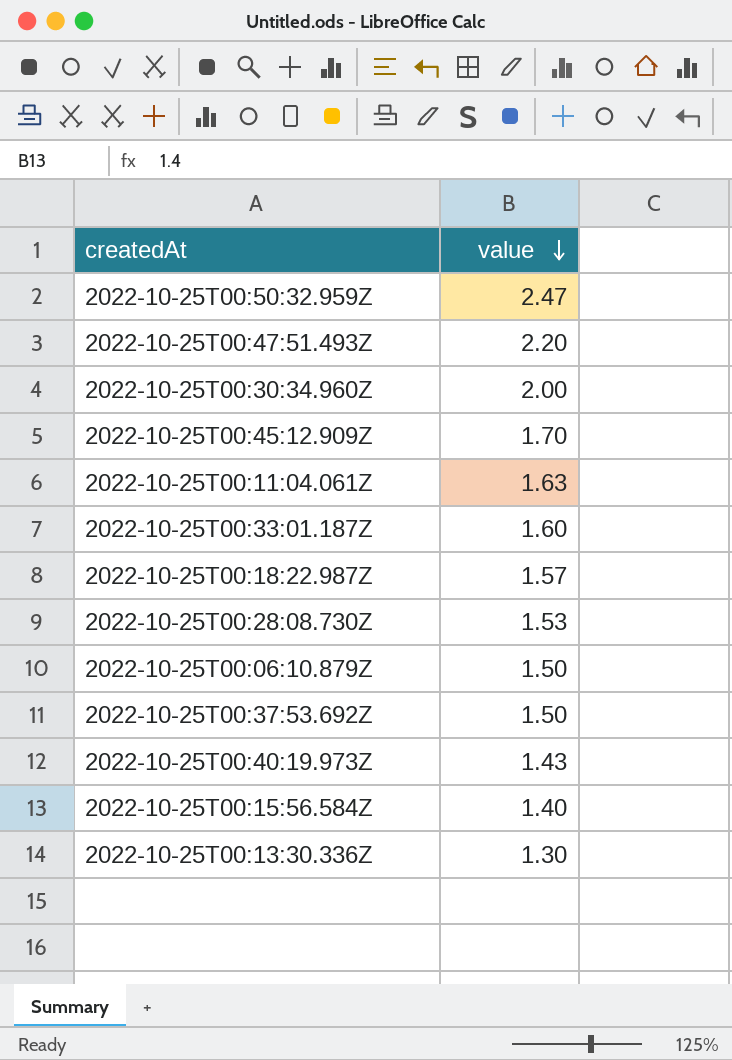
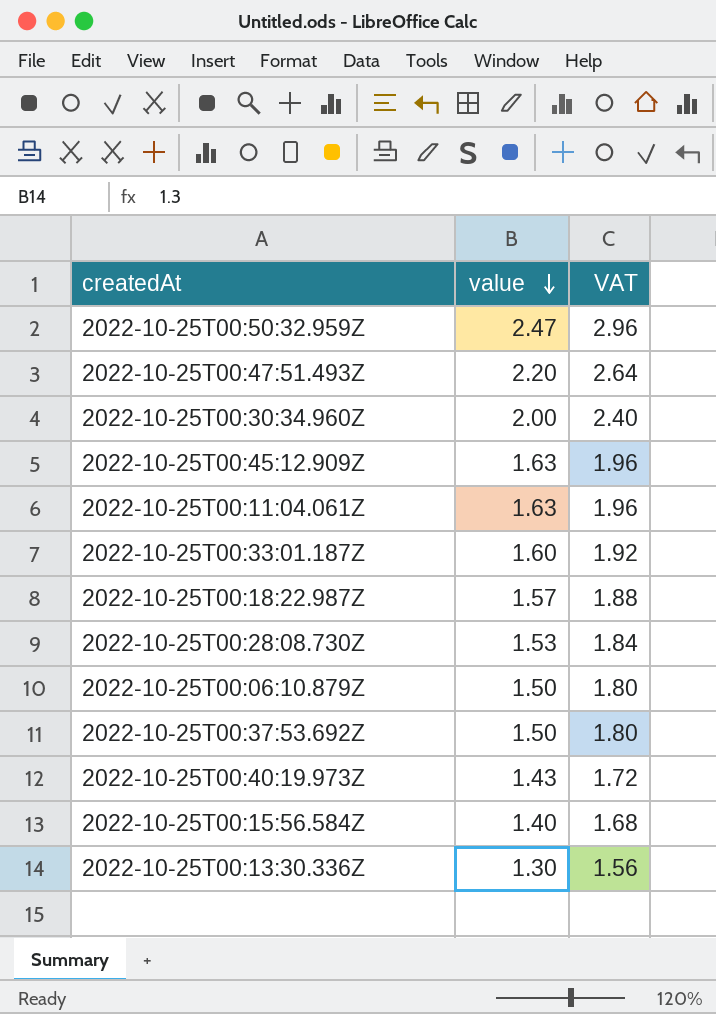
column VAT | formula: none -> [value] * 1.2
2022-10-25T00:45:12.909Z | value: 1.70 -> 1.63

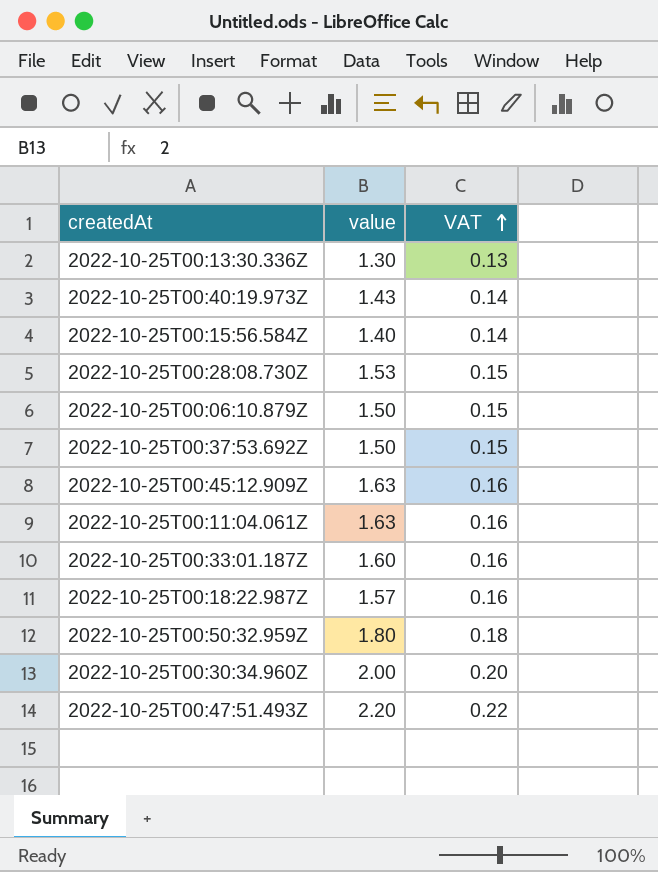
row order: value descending -> VAT ascending
column VAT | formula: [value] * 1.2 -> [value] * 0.1
2022-10-25T00:50:32.959Z | value: 2.47 -> 1.80

